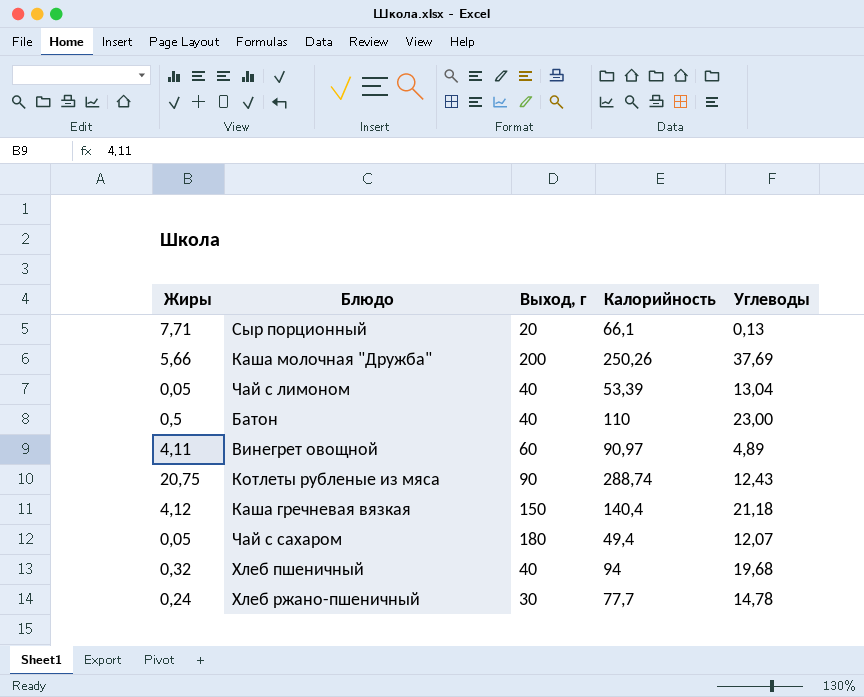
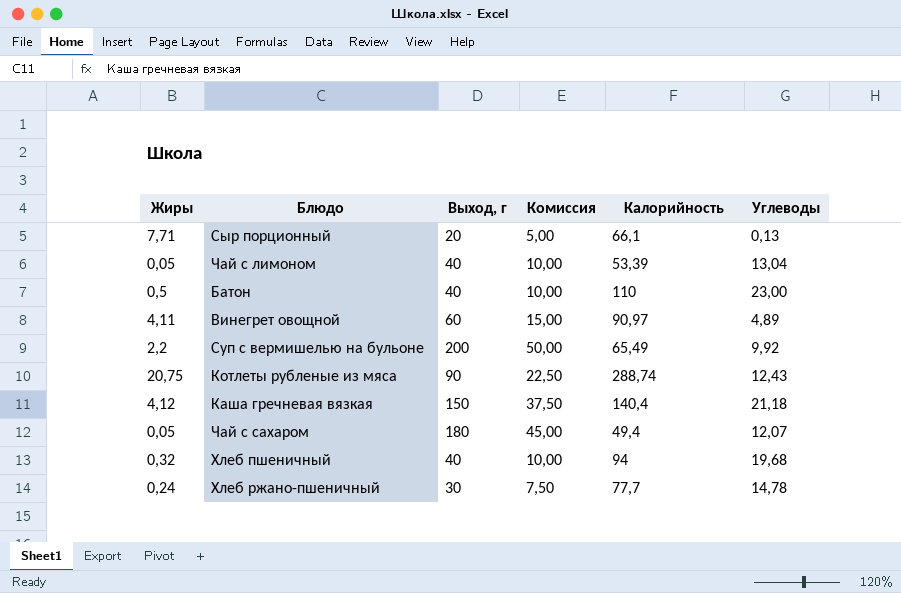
column Комиссия | formula: none -> [Выход, г] * 0,25
row Каша молочная "Дружба": 5,66 | 200 | 250,26 | 37,69 -> none
row Суп с вермишелью на бульоне: none -> 2,2 | 200 | 50,00 | 65,49 | 9,92

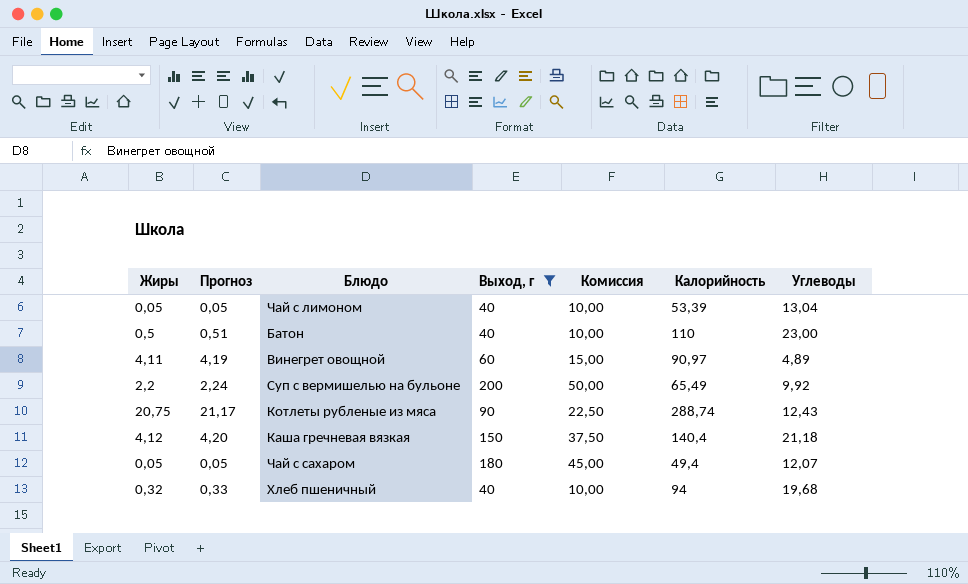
filter: none -> Выход, г >= 40
column Прогноз | formula: none -> [Жиры] * 1,02

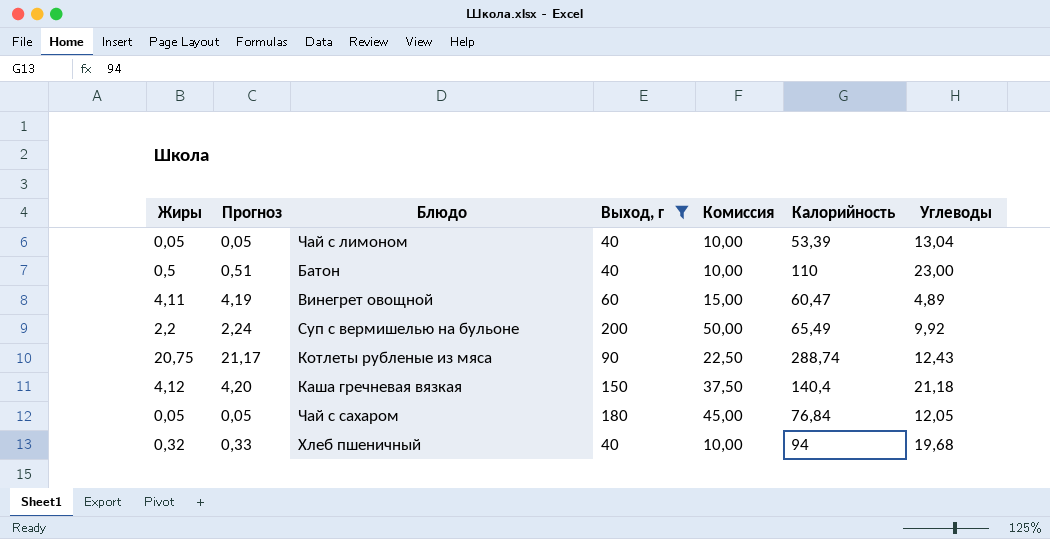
Винегрет овощной | Калорийность: 90,97 -> 60,47
Чай с сахаром | Калорийность: 49,4 -> 76,84
Чай с сахаром | Углеводы: 12,07 -> 12,05

